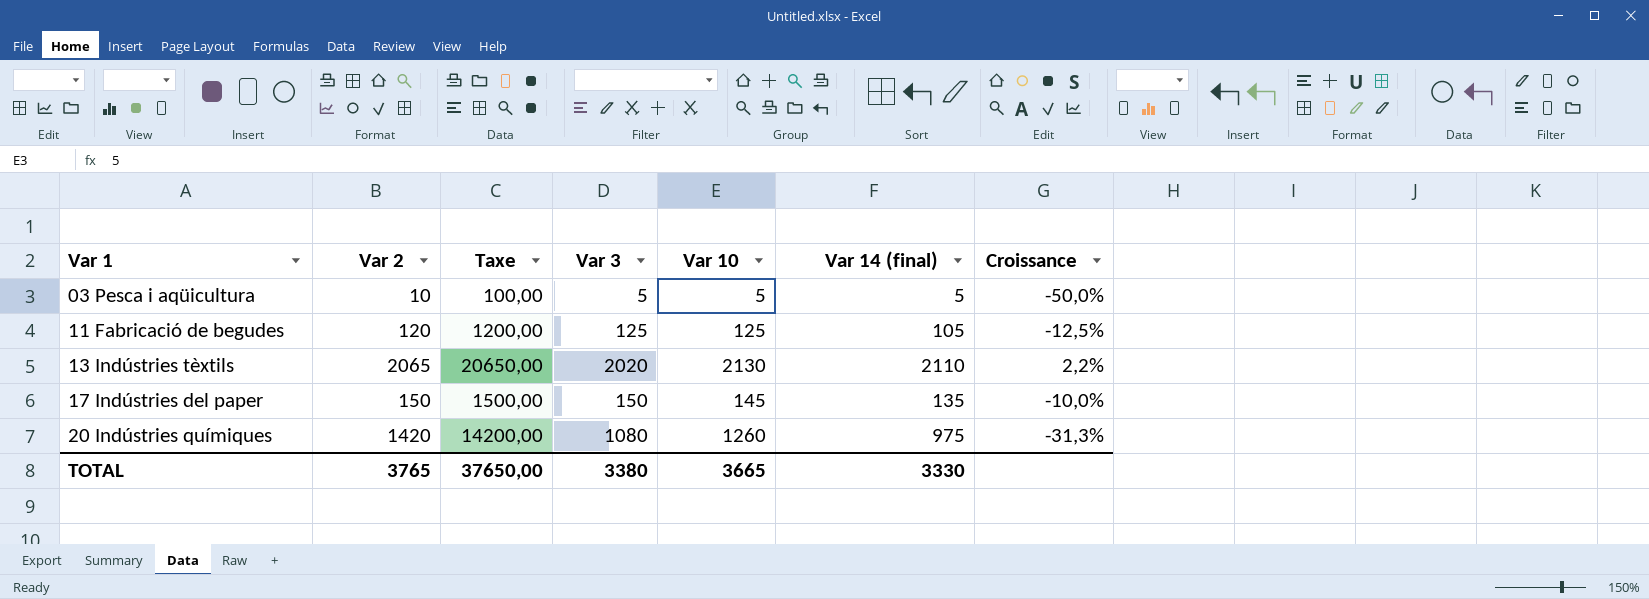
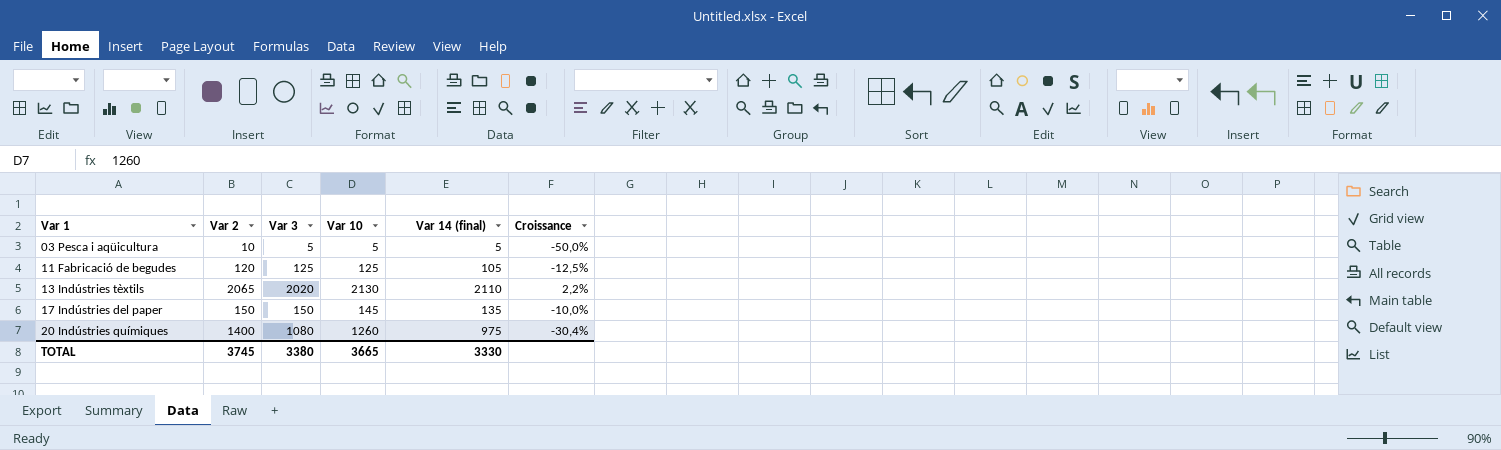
column Taxe | formula: [Var 2] * 10 -> none
20 Indústries químiques | Var 2: 1420 -> 1400
20 Indústries químiques | Croissance: -31,3% -> -30,4%
TOTAL | Var 2: 3765 -> 3745

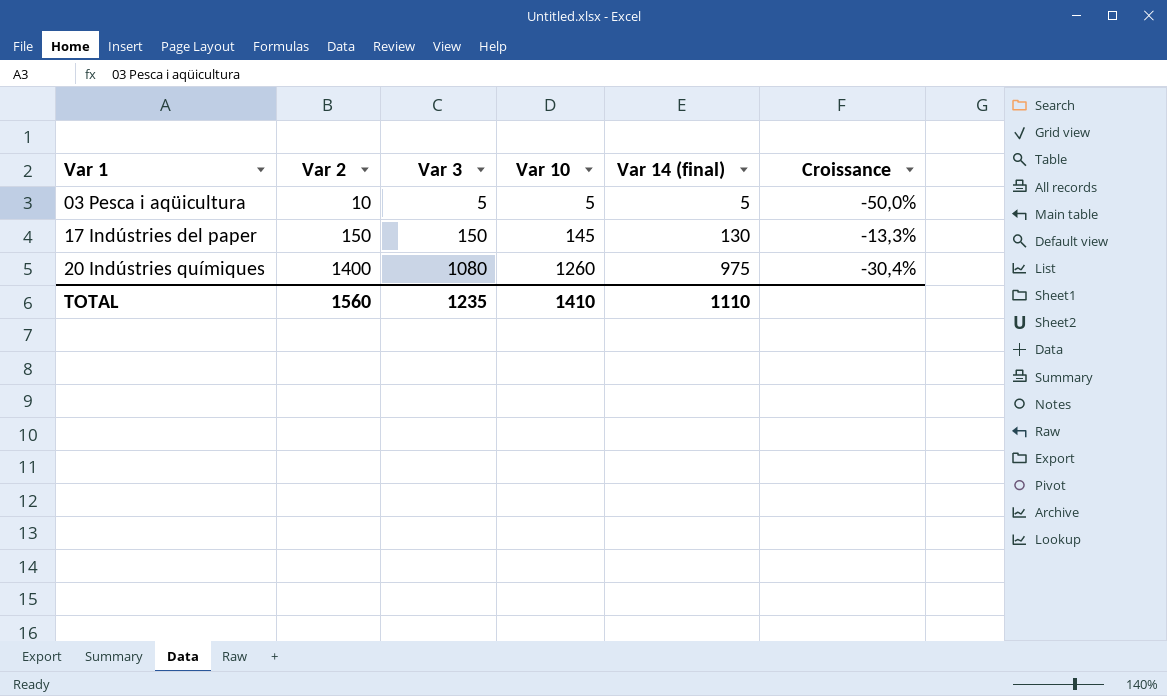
row 11 Fabricació de begudes: 120 | 125 | 125 | 105 | -12,5% -> none
row 13 Indústries tèxtils: 2065 | 2020 | 2130 | 2110 | 2,2% -> none
17 Indústries del paper | Var 14 (final): 135 -> 130
17 Indústries del paper | Croissance: -10,0% -> -13,3%
TOTAL | Var 2: 3745 -> 1560
TOTAL | Var 3: 3380 -> 1235
TOTAL | Var 10: 3665 -> 1410
TOTAL | Var 14 (final): 3330 -> 1110

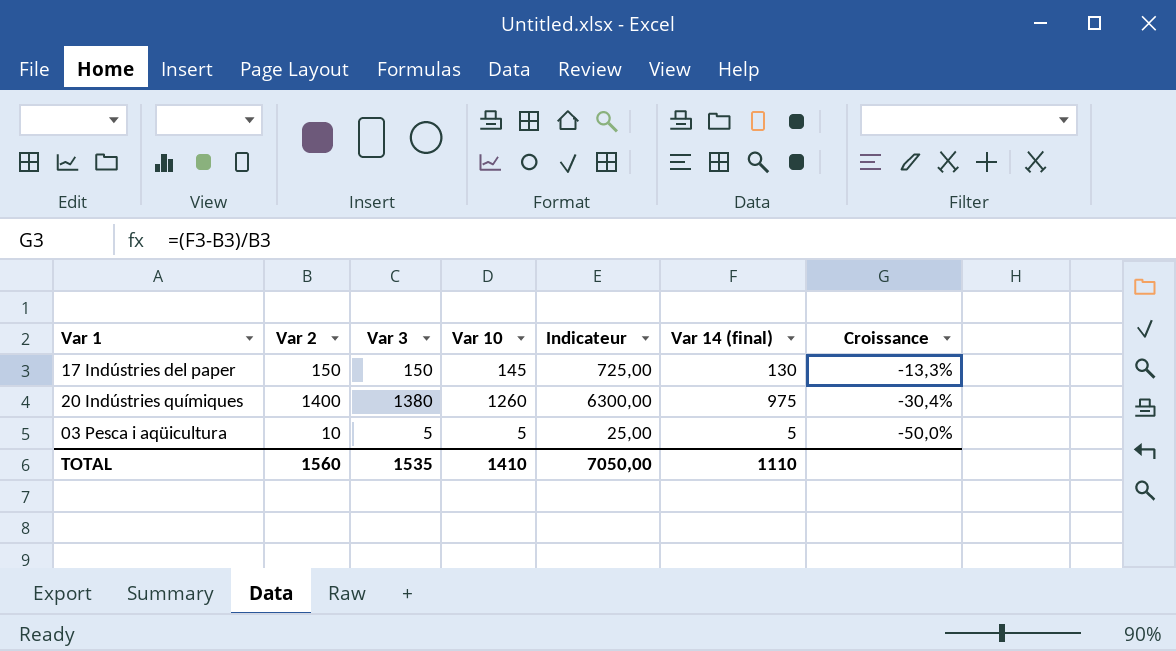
row order: Var 1 ascending -> Croissance descending
column Indicateur | formula: none -> [Var 10] * 5
20 Indústries químiques | Var 3: 1080 -> 1380
TOTAL | Var 3: 1235 -> 1535

